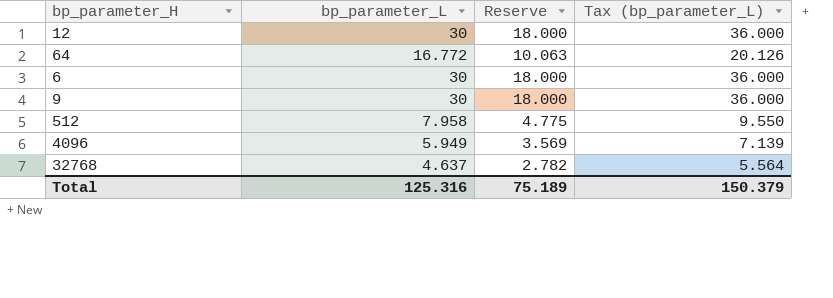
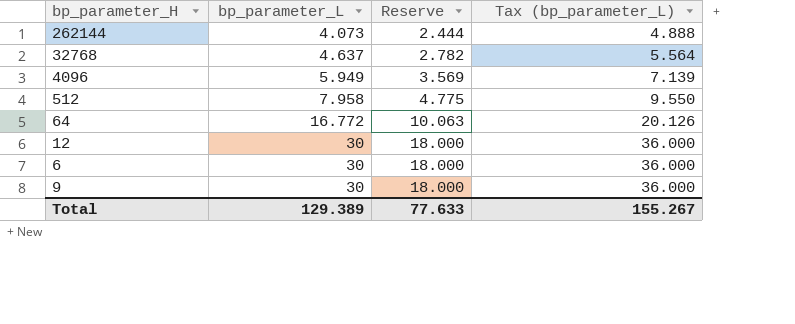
row order: none -> bp_parameter_L ascending
row 262144: none -> 4.073 | 2.444 | 4.888
Total | bp_parameter_L: 125.316 -> 129.389
Total | Reserve: 75.189 -> 77.633
Total | Tax (bp_parameter_L): 150.379 -> 155.267

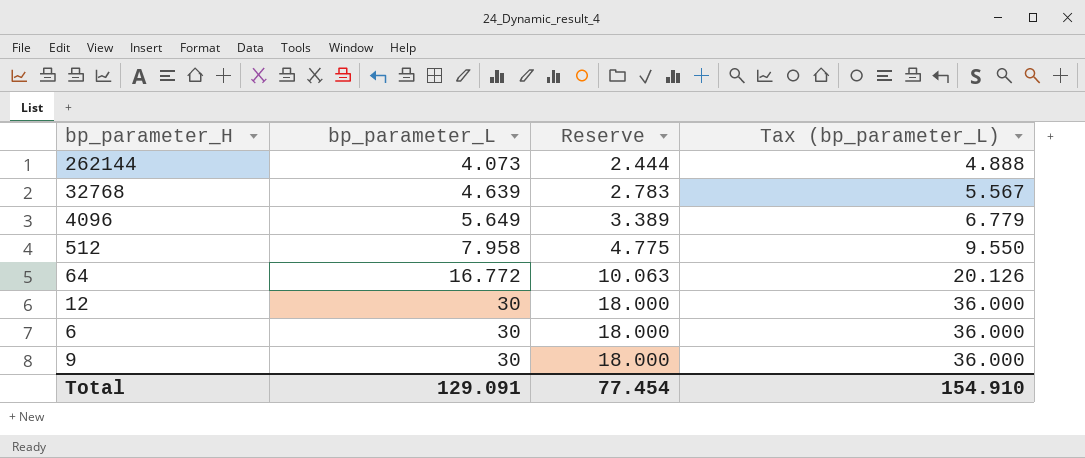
32768 | bp_parameter_L: 4.637 -> 4.639
32768 | Reserve: 2.782 -> 2.783
32768 | Tax (bp_parameter_L): 5.564 -> 5.567
4096 | bp_parameter_L: 5.949 -> 5.649
4096 | Reserve: 3.569 -> 3.389
4096 | Tax (bp_parameter_L): 7.139 -> 6.779
Total | bp_parameter_L: 129.389 -> 129.091
Total | Reserve: 77.633 -> 77.454
Total | Tax (bp_parameter_L): 155.267 -> 154.910

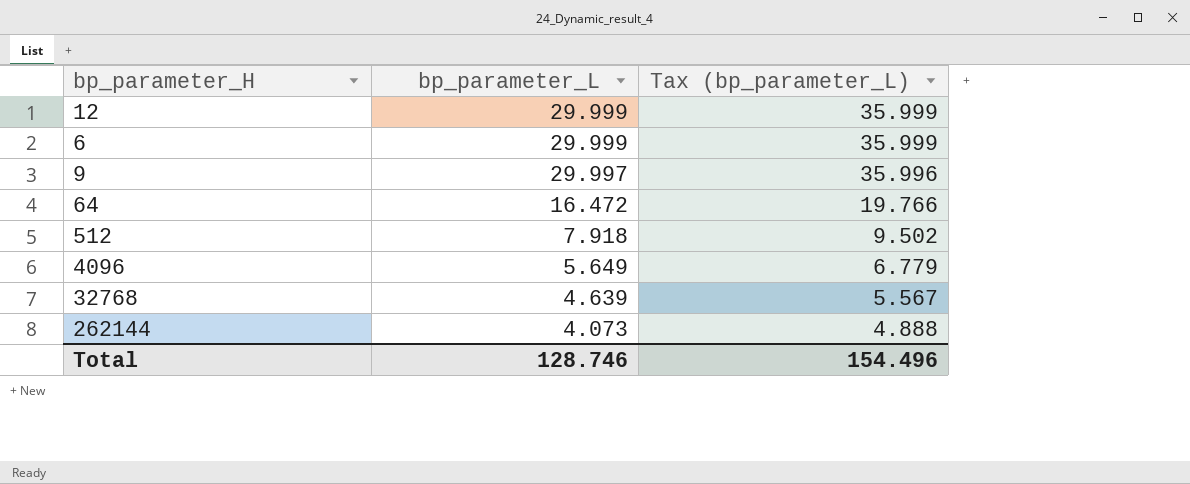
row order: bp_parameter_L ascending -> bp_parameter_L descending
column Reserve | formula: [bp_parameter_L] * 0.6 -> none
12 | bp_parameter_L: 30 -> 29.999
12 | Tax (bp_parameter_L): 36.000 -> 35.999
6 | bp_parameter_L: 30 -> 29.999
6 | Tax (bp_parameter_L): 36.000 -> 35.999
9 | bp_parameter_L: 30 -> 29.997
9 | Tax (bp_parameter_L): 36.000 -> 35.996
64 | bp_parameter_L: 16.772 -> 16.472
64 | Tax (bp_parameter_L): 20.126 -> 19.766
512 | bp_parameter_L: 7.958 -> 7.918
512 | Tax (bp_parameter_L): 9.550 -> 9.502
Total | bp_parameter_L: 129.091 -> 128.746
Total | Tax (bp_parameter_L): 154.910 -> 154.496

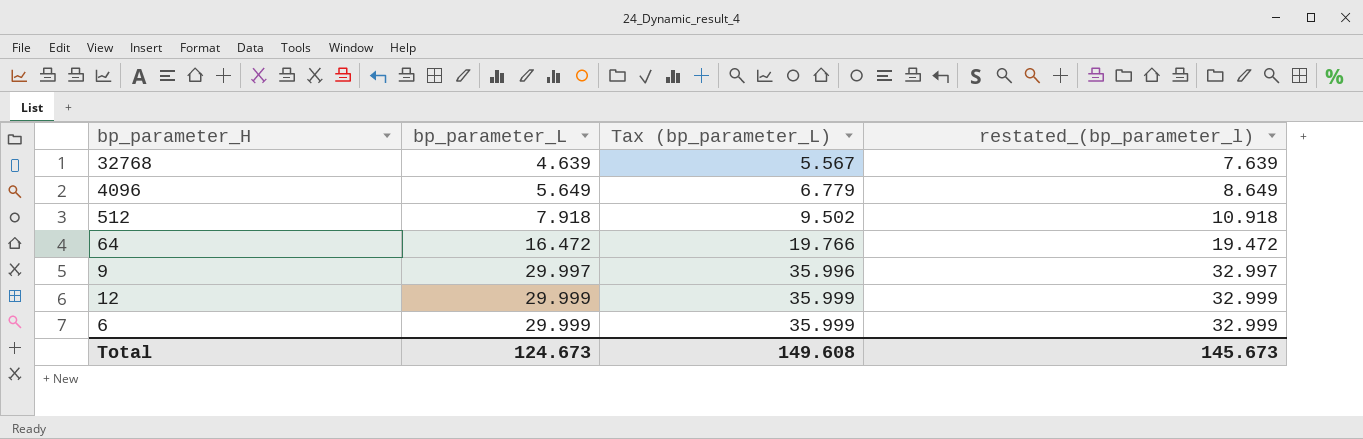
row order: bp_parameter_L descending -> bp_parameter_L ascending
column restated_(bp_parameter_l) | formula: none -> [bp_parameter_L] + 3
row 262144: 4.073 | 4.888 -> none
Total | bp_parameter_L: 128.746 -> 124.673
Total | Tax (bp_parameter_L): 154.496 -> 149.608

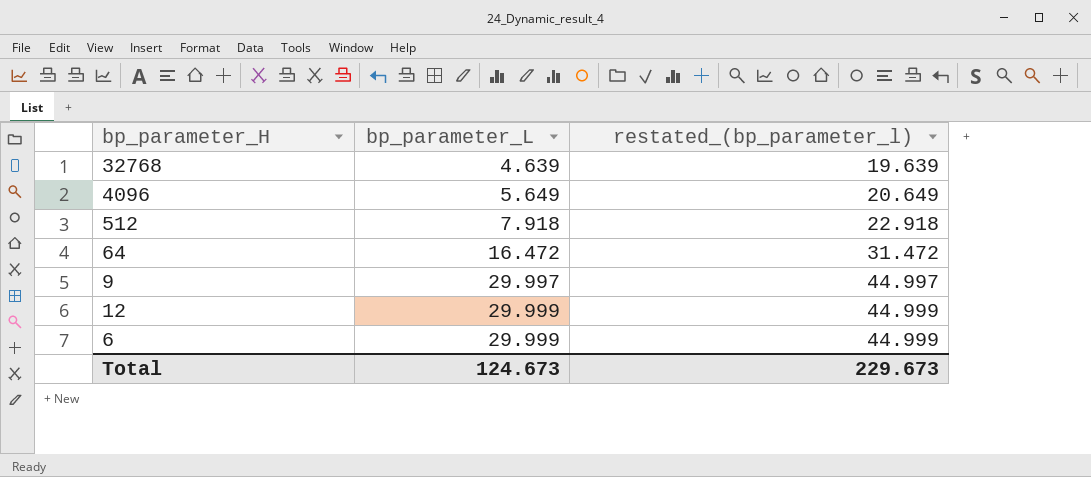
column Tax (bp_parameter_L) | formula: [bp_parameter_L] * 1.2 -> none
column restated_(bp_parameter_l) | formula: [bp_parameter_L] + 3 -> [bp_parameter_L] + 15
Total | restated_(bp_parameter_l): 145.673 -> 229.673

